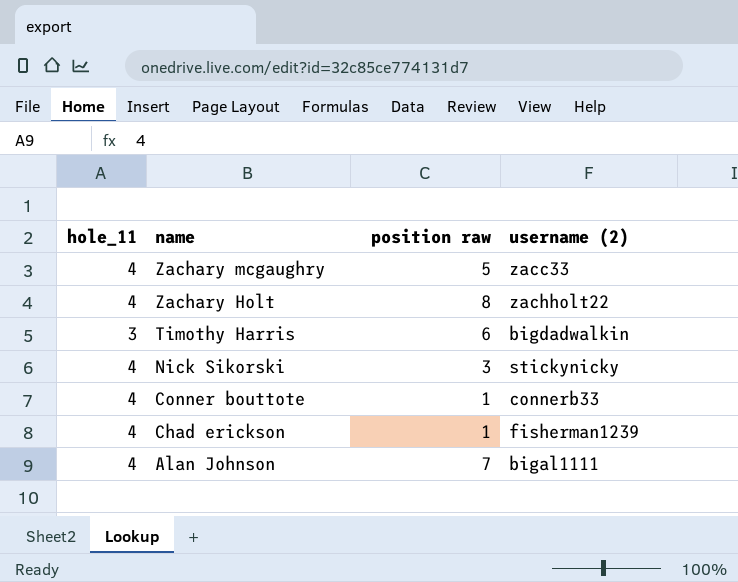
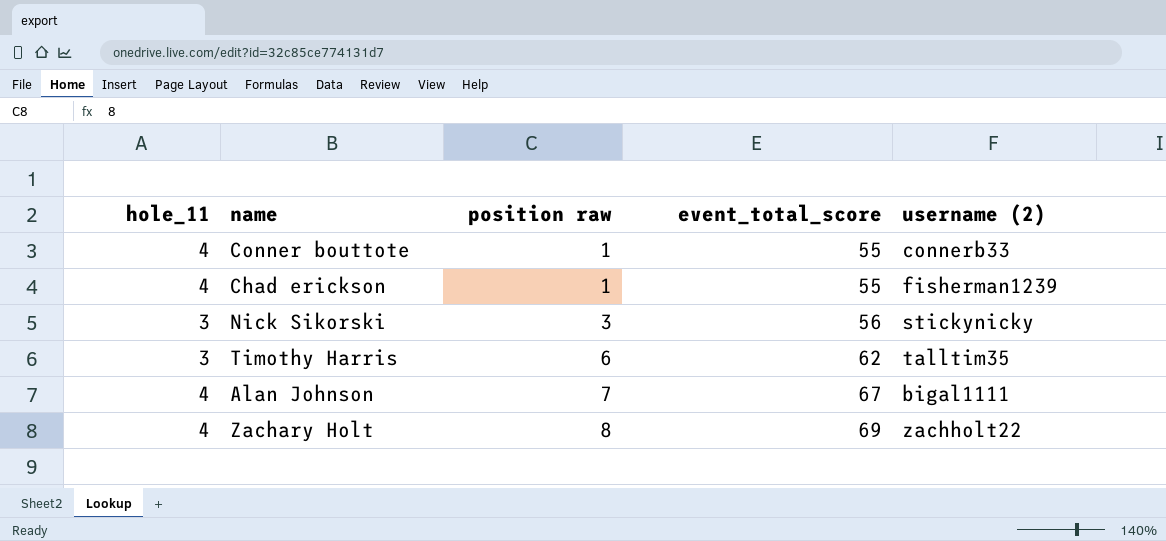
row order: name descending -> position raw ascending
column event_total_score | position: none -> 4
row Zachary mcgaughry: 4 | 5 | zacc33 -> none
Nick Sikorski | hole_11: 4 -> 3
Timothy Harris | username (2): bigdadwalkin -> talltim35

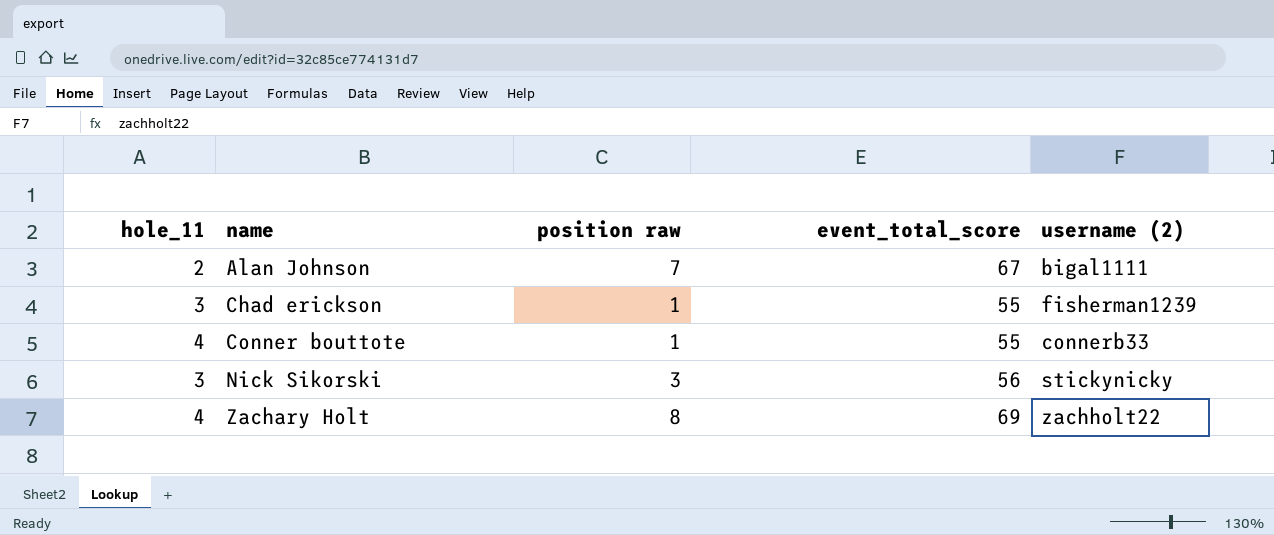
row order: position raw ascending -> name ascending
row Timothy Harris: 3 | 6 | 62 | talltim35 -> none
Alan Johnson | hole_11: 4 -> 2
Chad erickson | hole_11: 4 -> 3

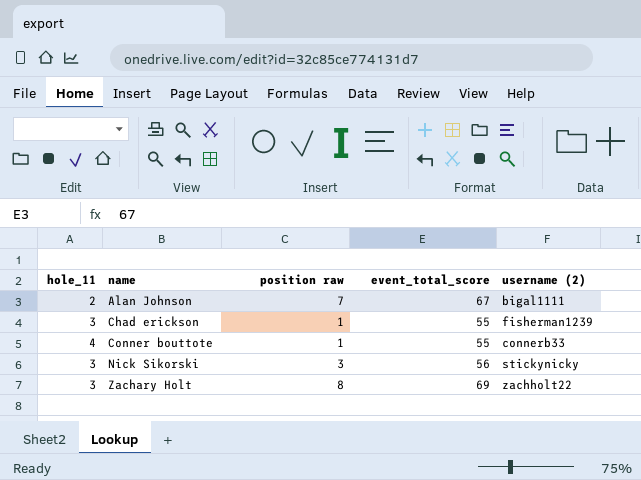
Zachary Holt | hole_11: 4 -> 3

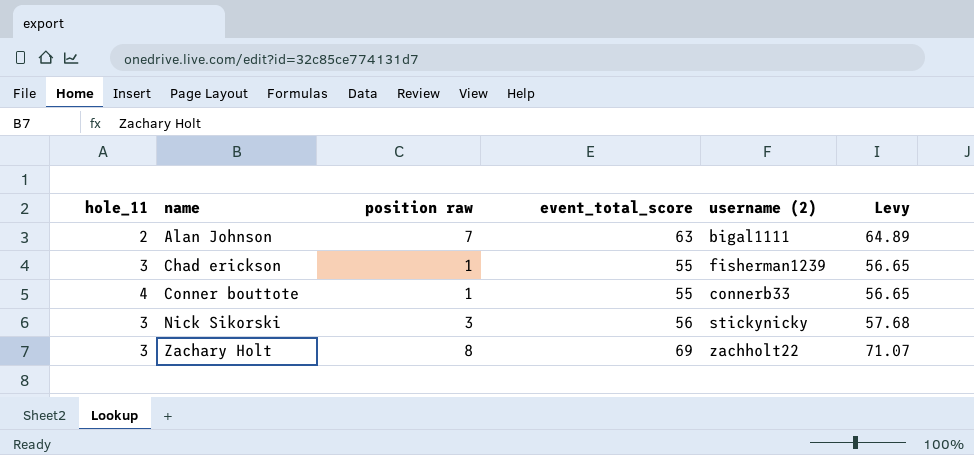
column Levy | formula: none -> [event_total_score] * 1.03
Alan Johnson | event_total_score: 67 -> 63

